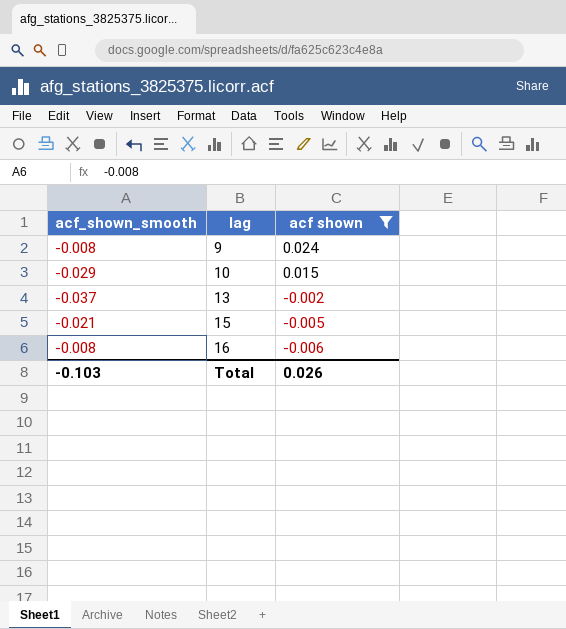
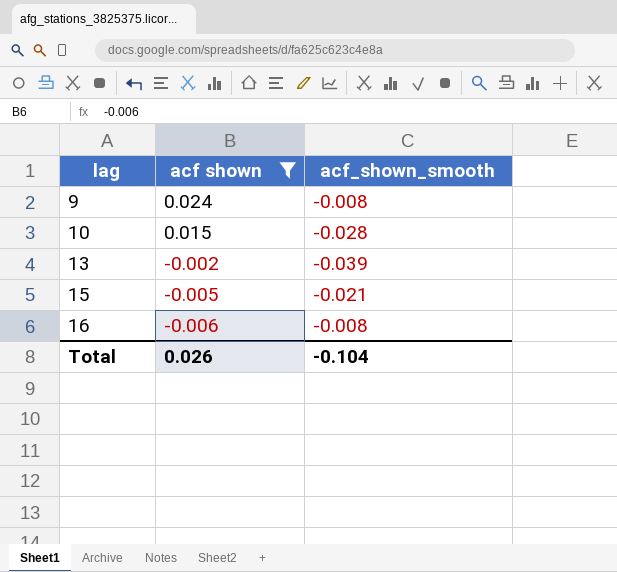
column acf_shown_smooth | position: 1 -> 3
10 | acf_shown_smooth: -0.029 -> -0.028
13 | acf_shown_smooth: -0.037 -> -0.039
Total | acf_shown_smooth: -0.103 -> -0.104

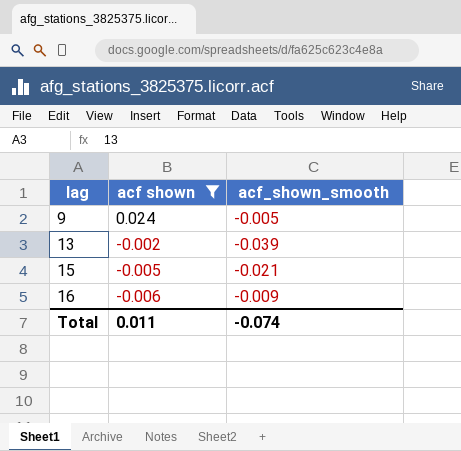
row 10: 0.015 | -0.028 -> none
9 | acf_shown_smooth: -0.008 -> -0.005
16 | acf_shown_smooth: -0.008 -> -0.009
Total | acf shown: 0.026 -> 0.011
Total | acf_shown_smooth: -0.104 -> -0.074

